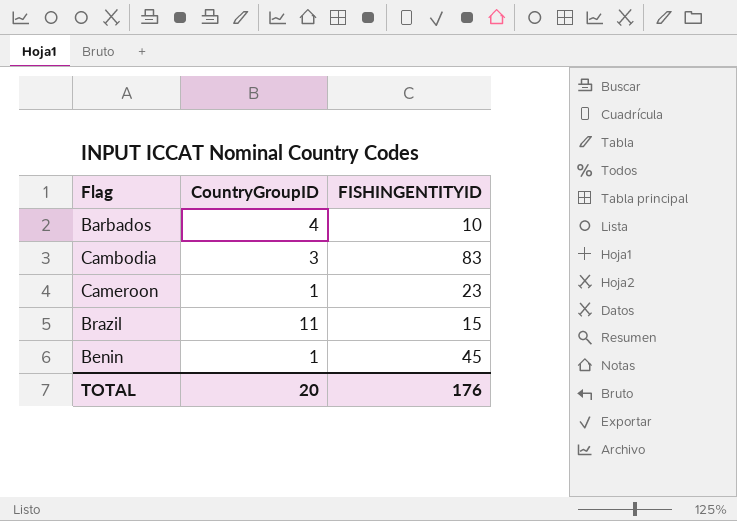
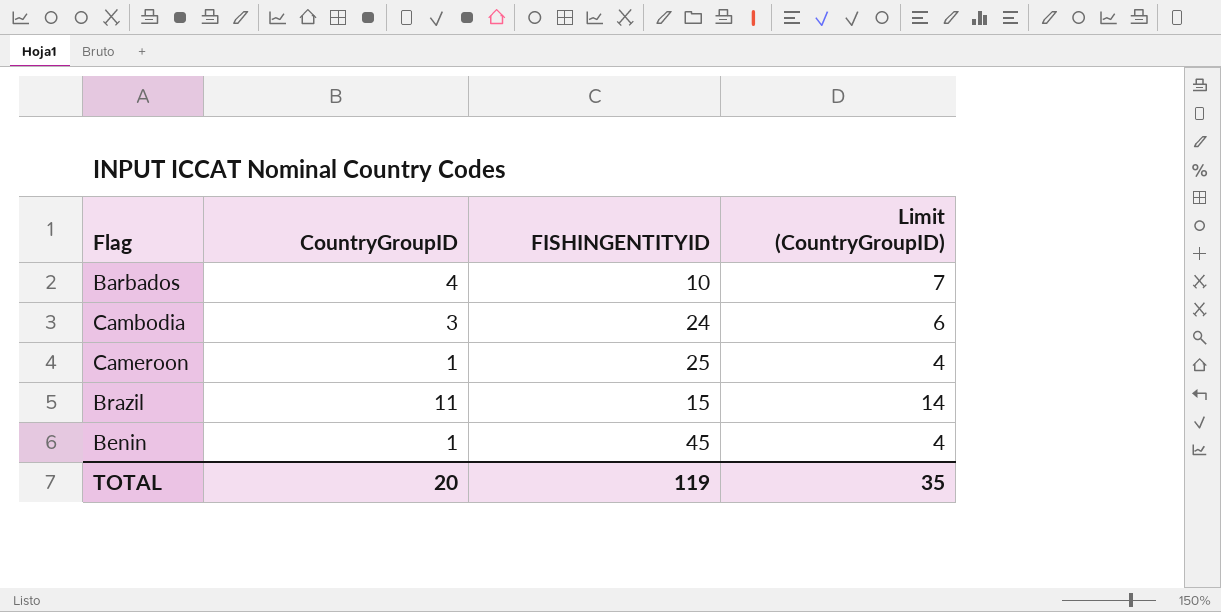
column Limit (CountryGroupID) | formula: none -> [CountryGroupID] + 3
Cambodia | FISHINGENTITYID: 83 -> 24
Cameroon | FISHINGENTITYID: 23 -> 25
TOTAL | FISHINGENTITYID: 176 -> 119

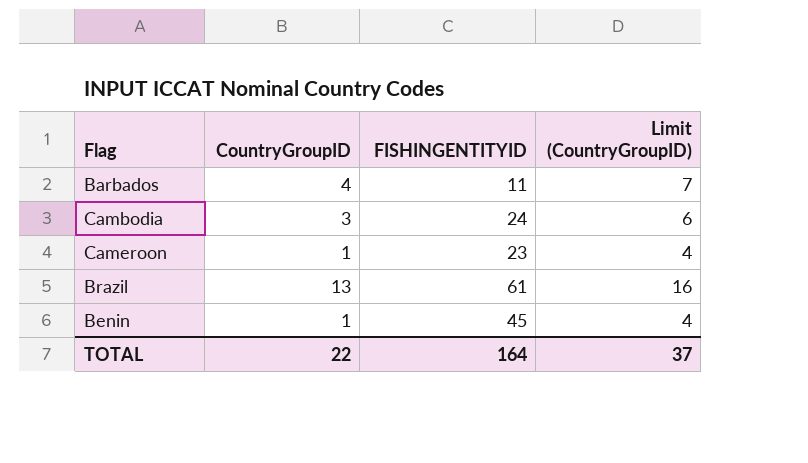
Barbados | FISHINGENTITYID: 10 -> 11
Cameroon | FISHINGENTITYID: 25 -> 23
Brazil | CountryGroupID: 11 -> 13
Brazil | FISHINGENTITYID: 15 -> 61
Brazil | Limit (CountryGroupID): 14 -> 16
TOTAL | CountryGroupID: 20 -> 22
TOTAL | FISHINGENTITYID: 119 -> 164
TOTAL | Limit (CountryGroupID): 35 -> 37

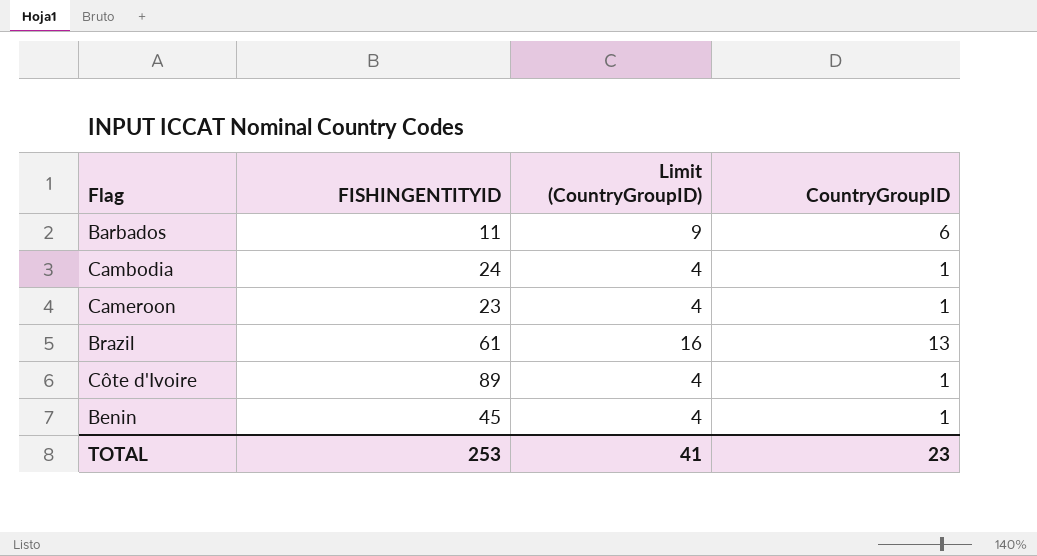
column CountryGroupID | position: 2 -> 4
Barbados | Limit (CountryGroupID): 7 -> 9
Barbados | CountryGroupID: 4 -> 6
Cambodia | Limit (CountryGroupID): 6 -> 4
Cambodia | CountryGroupID: 3 -> 1
row Côte d'Ivoire: none -> 89 | 4 | 1
TOTAL | FISHINGENTITYID: 164 -> 253
TOTAL | Limit (CountryGroupID): 37 -> 41
TOTAL | CountryGroupID: 22 -> 23

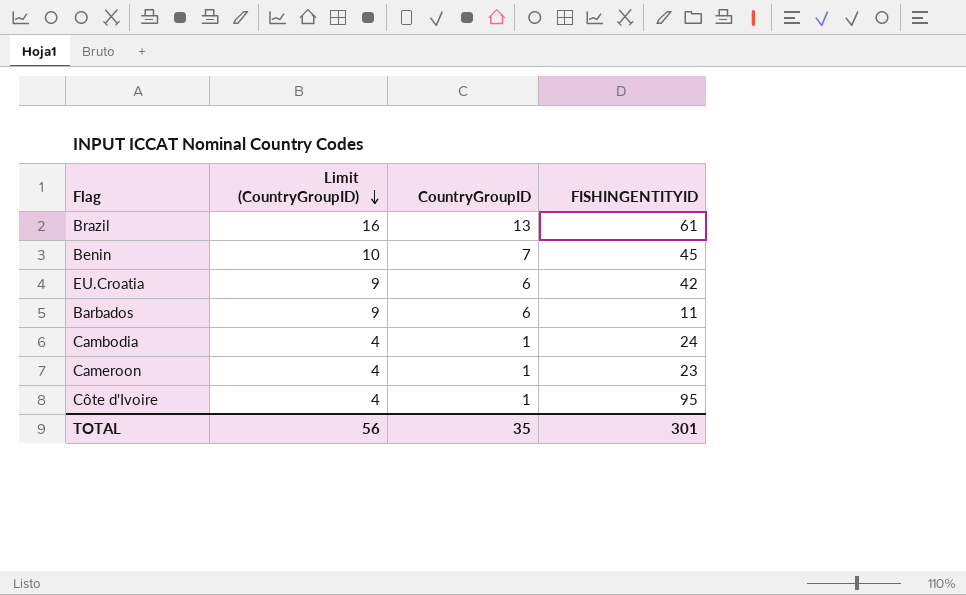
row order: none -> Limit (CountryGroupID) descending
column FISHINGENTITYID | position: 2 -> 4
Benin | Limit (CountryGroupID): 4 -> 10
Benin | CountryGroupID: 1 -> 7
row EU.Croatia: none -> 9 | 6 | 42
Côte d'Ivoire | FISHINGENTITYID: 89 -> 95
TOTAL | Limit (CountryGroupID): 41 -> 56
TOTAL | CountryGroupID: 23 -> 35
TOTAL | FISHINGENTITYID: 253 -> 301

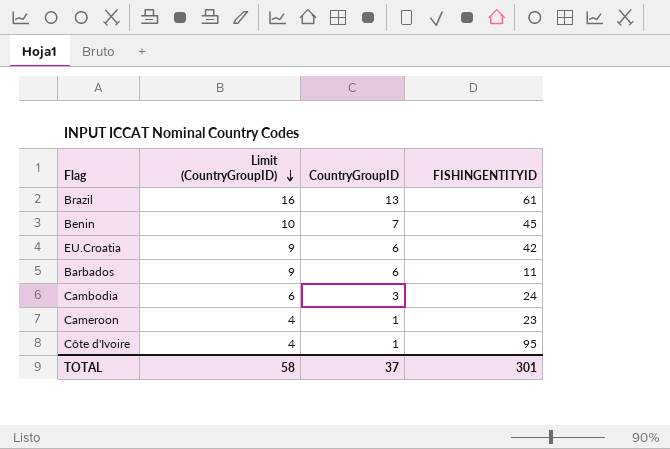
Cambodia | Limit (CountryGroupID): 4 -> 6
Cambodia | CountryGroupID: 1 -> 3
TOTAL | Limit (CountryGroupID): 56 -> 58
TOTAL | CountryGroupID: 35 -> 37

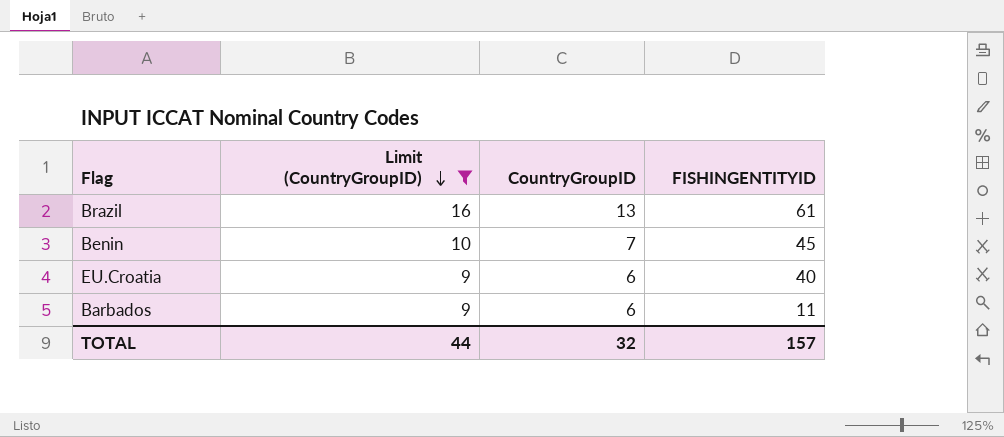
filter: none -> Limit (CountryGroupID) >= 9
EU.Croatia | FISHINGENTITYID: 42 -> 40
TOTAL | Limit (CountryGroupID): 58 -> 44
TOTAL | CountryGroupID: 37 -> 32
TOTAL | FISHINGENTITYID: 301 -> 157

